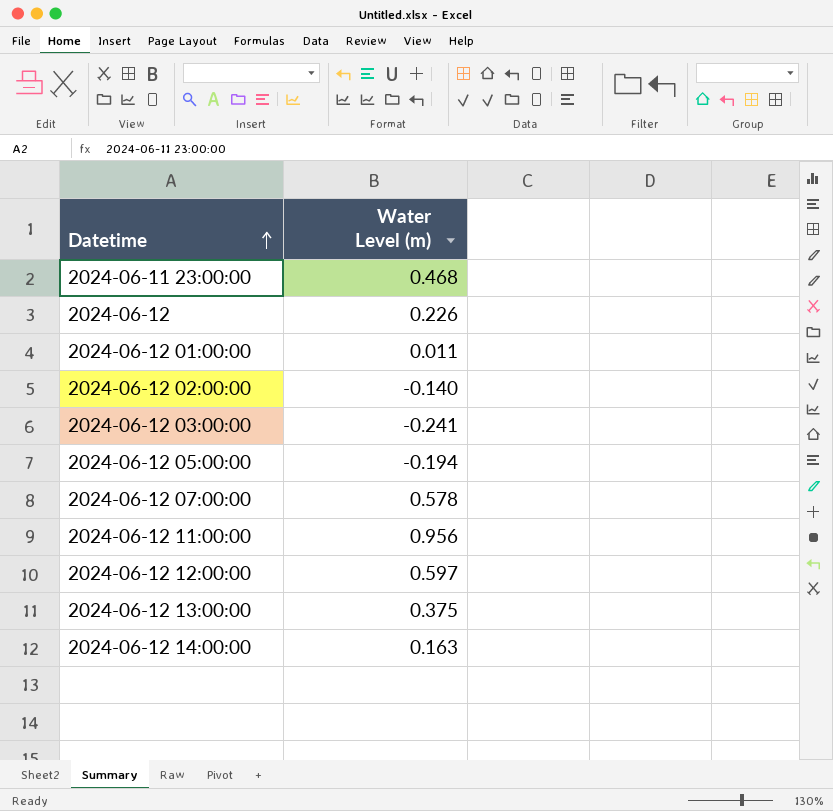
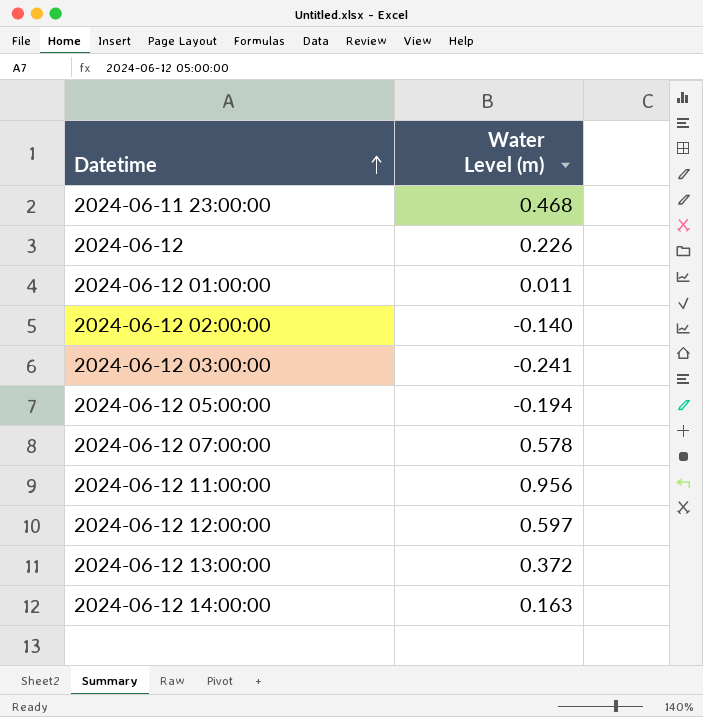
2024-06-12 13:00:00 | Water Level (m): 0.375 -> 0.372

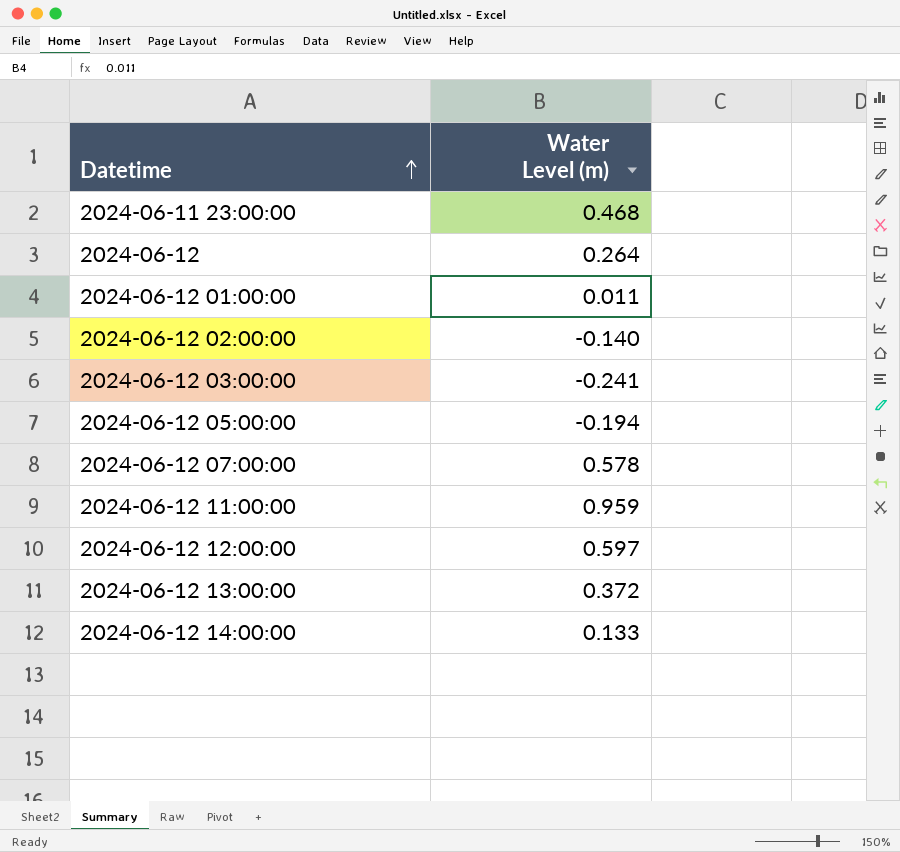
2024-06-12 | Water Level (m): 0.226 -> 0.264
2024-06-12 11:00:00 | Water Level (m): 0.956 -> 0.959
2024-06-12 14:00:00 | Water Level (m): 0.163 -> 0.133

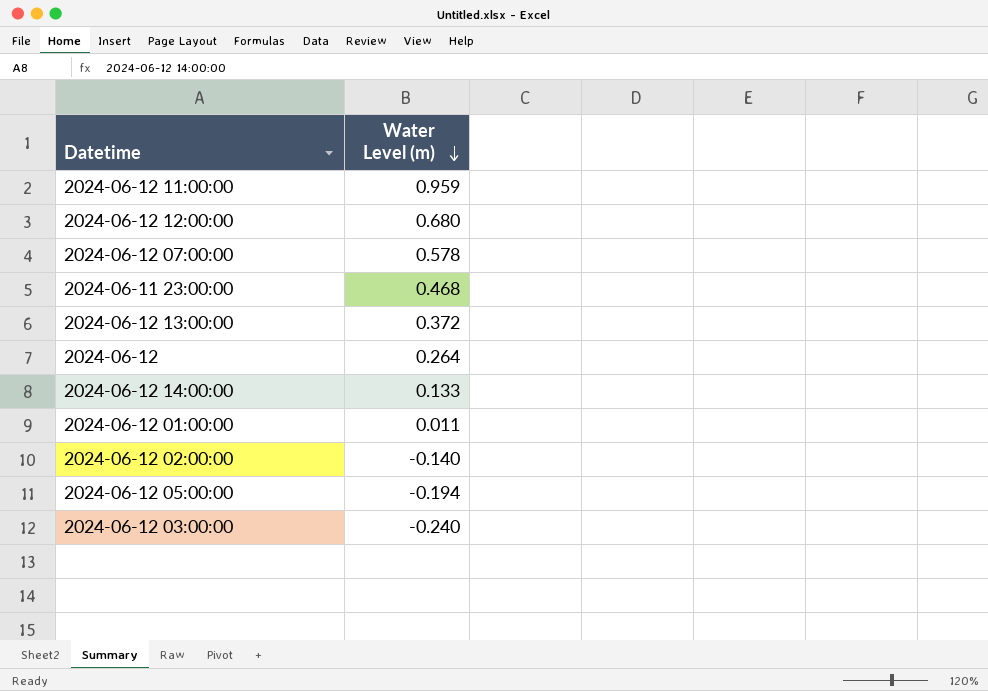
row order: Datetime ascending -> Water Level (m) descending
2024-06-12 12:00:00 | Water Level (m): 0.597 -> 0.680
2024-06-12 03:00:00 | Water Level (m): -0.241 -> -0.240

